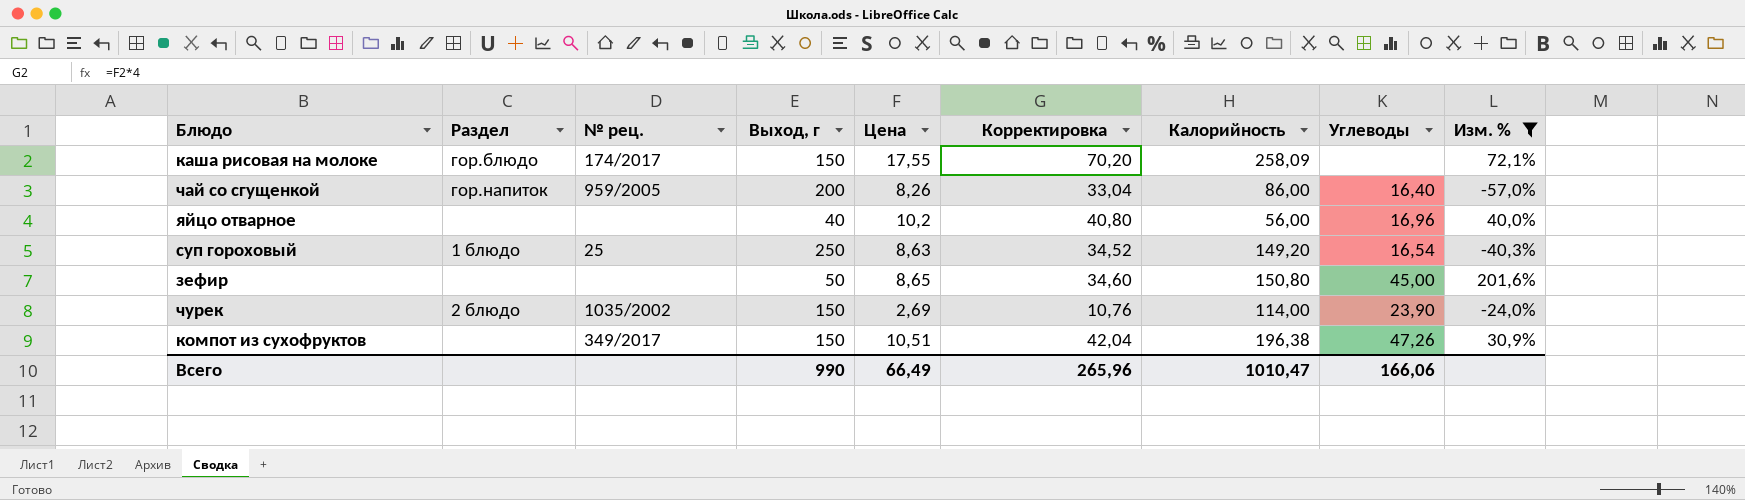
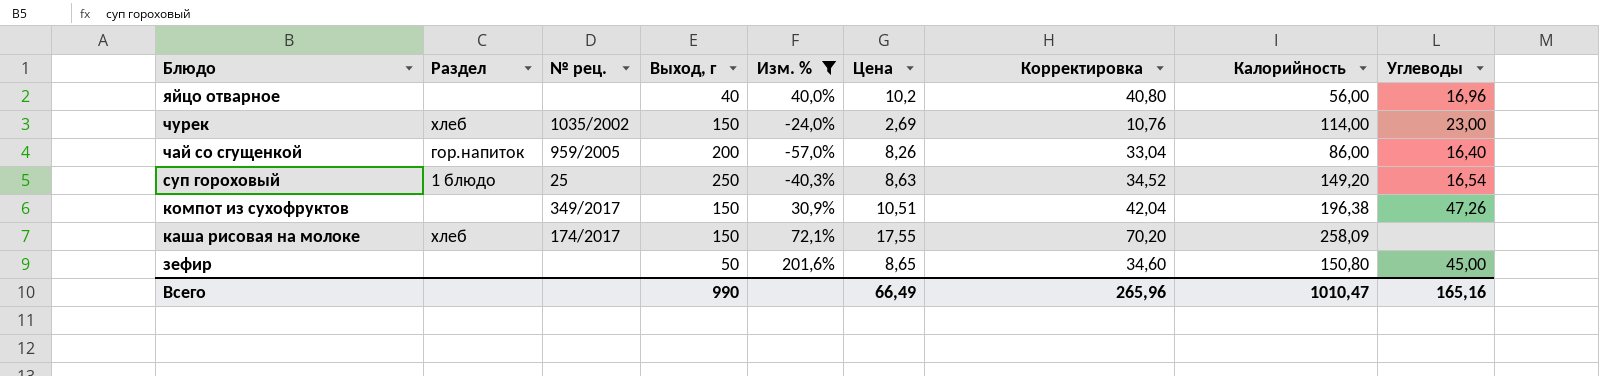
row order: none -> Блюдо descending
column Изм. % | position: 9 -> 5
чурек | Раздел: 2 блюдо -> хлеб
чурек | Углеводы: 23,90 -> 23,00
каша рисовая на молоке | Раздел: гор.блюдо -> хлеб
Всего | Углеводы: 166,06 -> 165,16

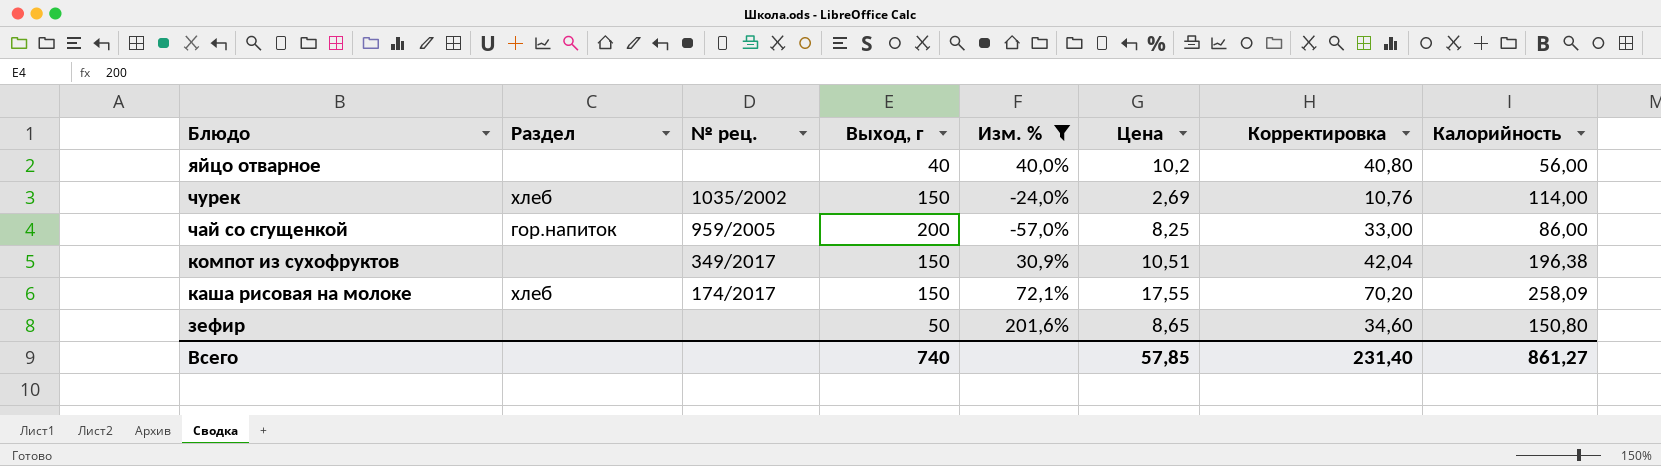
column Углеводы | position: 9 -> none
row суп гороховый: 1 блюдо | 25 | 250 | -40,3% | 8,63 | 34,52 | 149,20 | 16,54 -> none
чай со сгущенкой | Цена: 8,26 -> 8,25
чай со сгущенкой | Корректировка: 33,04 -> 33,00
Всего | Выход, г: 990 -> 740
Всего | Цена: 66,49 -> 57,85
Всего | Корректировка: 265,96 -> 231,40
Всего | Калорийность: 1010,47 -> 861,27

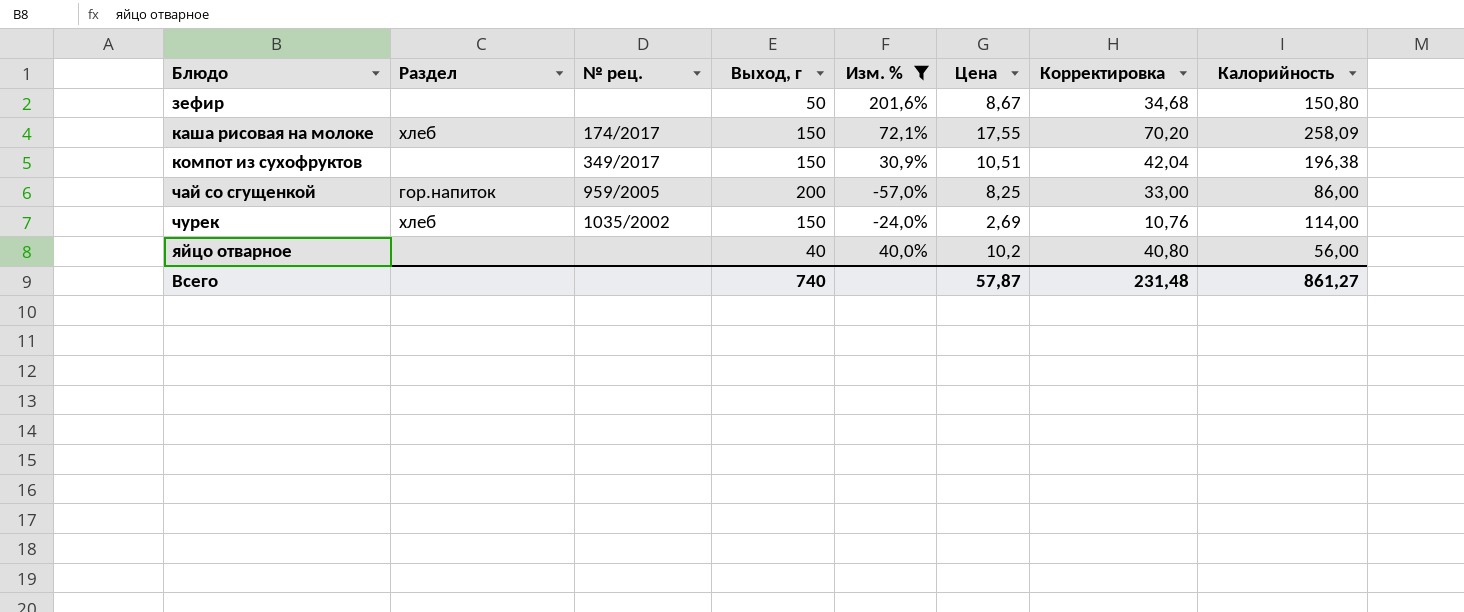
row order: Блюдо descending -> Блюдо ascending
зефир | Цена: 8,65 -> 8,67
зефир | Корректировка: 34,60 -> 34,68
Всего | Цена: 57,85 -> 57,87
Всего | Корректировка: 231,40 -> 231,48

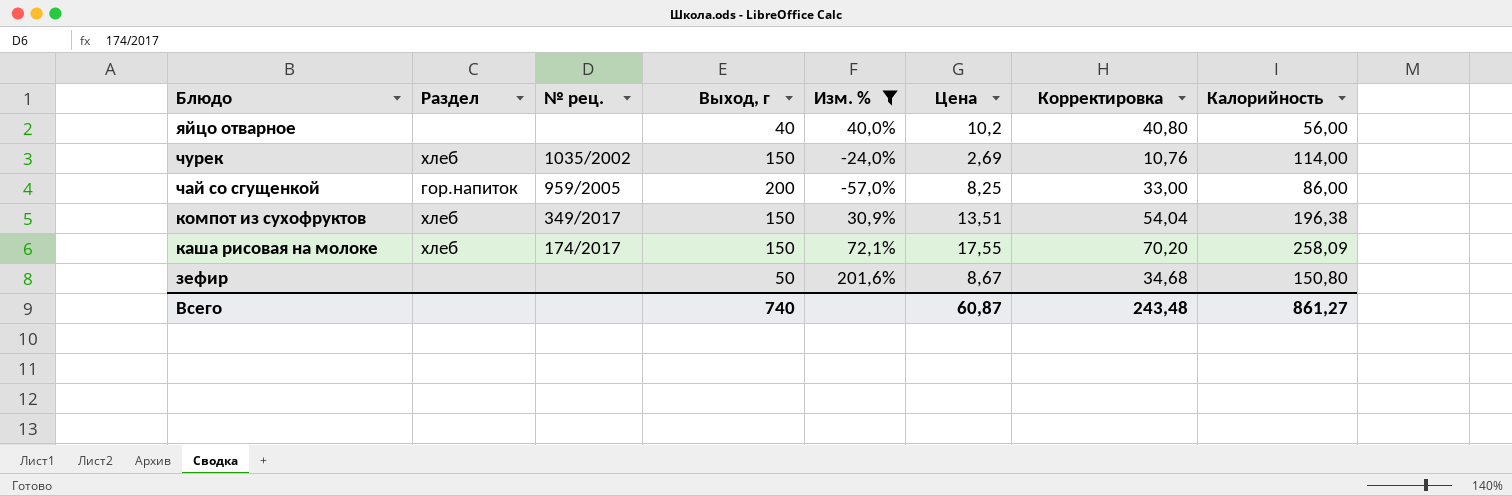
row order: Блюдо ascending -> Блюдо descending
компот из сухофруктов | Раздел: none -> хлеб
компот из сухофруктов | Цена: 10,51 -> 13,51
компот из сухофруктов | Корректировка: 42,04 -> 54,04
Всего | Цена: 57,87 -> 60,87
Всего | Корректировка: 231,48 -> 243,48

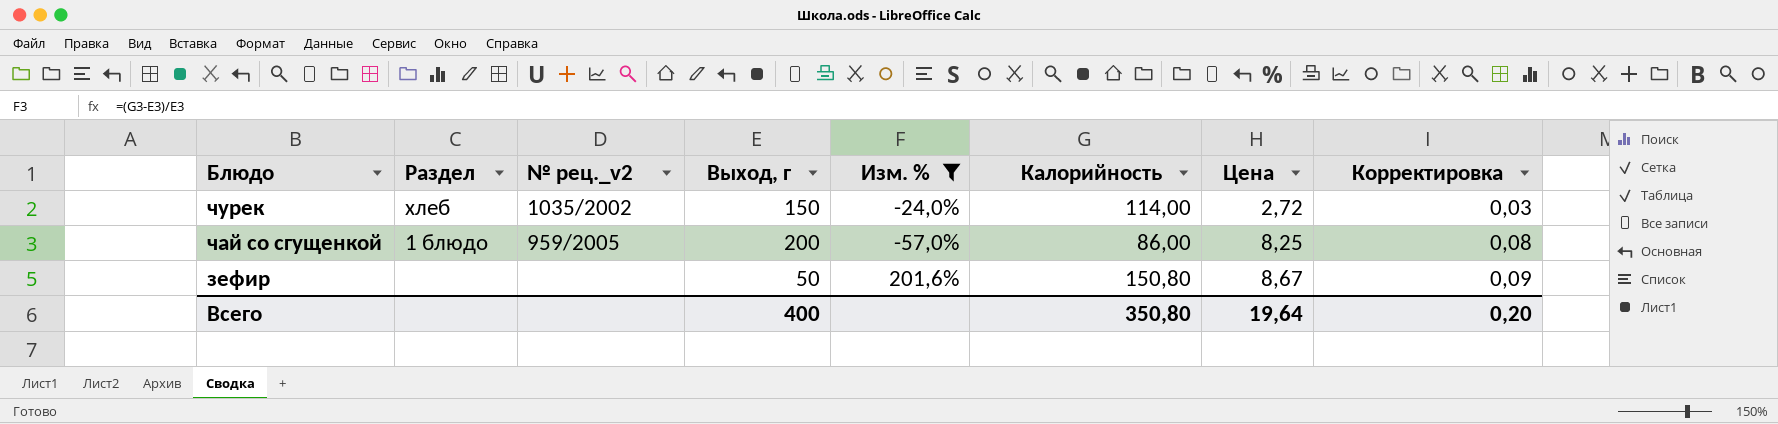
column name: № рец. -> № рец._v2
column Калорийность | position: 8 -> 6
column Корректировка | formula: [Цена] * 4 -> [Цена] * 0,01
row яйцо отварное: none | none | 40 | 40,0% | 10,2 | 40,80 | 56,00 -> none
row компот из сухофруктов: хлеб | 349/2017 | 150 | 30,9% | 13,51 | 54,04 | 196,38 -> none
row каша рисовая на молоке: хлеб | 174/2017 | 150 | 72,1% | 17,55 | 70,20 | 258,09 -> none
чурек | Цена: 2,69 -> 2,72
чай со сгущенкой | Раздел: гор.напиток -> 1 блюдо
Всего | Выход, г: 740 -> 400
Всего | Калорийность: 861,27 -> 350,80
Всего | Цена: 60,87 -> 19,64
Всего | Корректировка: 243,48 -> 0,20

